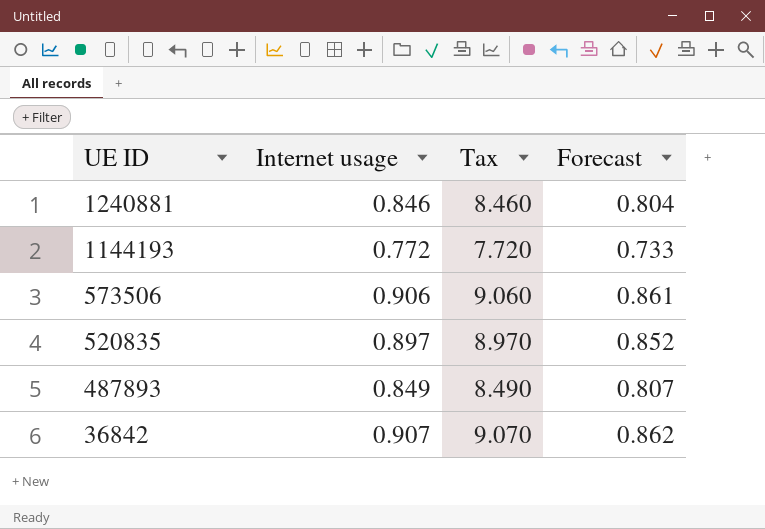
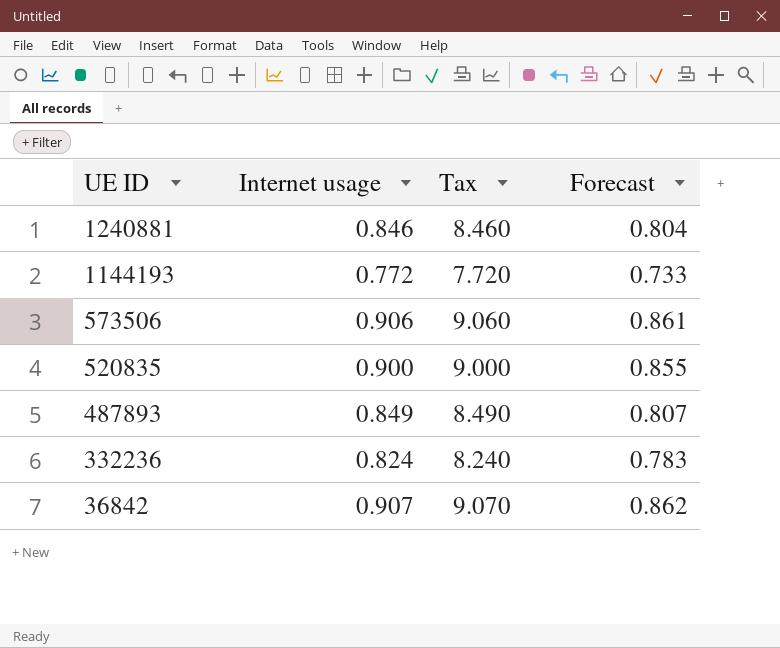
520835 | Internet usage: 0.897 -> 0.900
520835 | Tax: 8.970 -> 9.000
520835 | Forecast: 0.852 -> 0.855
row 332236: none -> 0.824 | 8.240 | 0.783

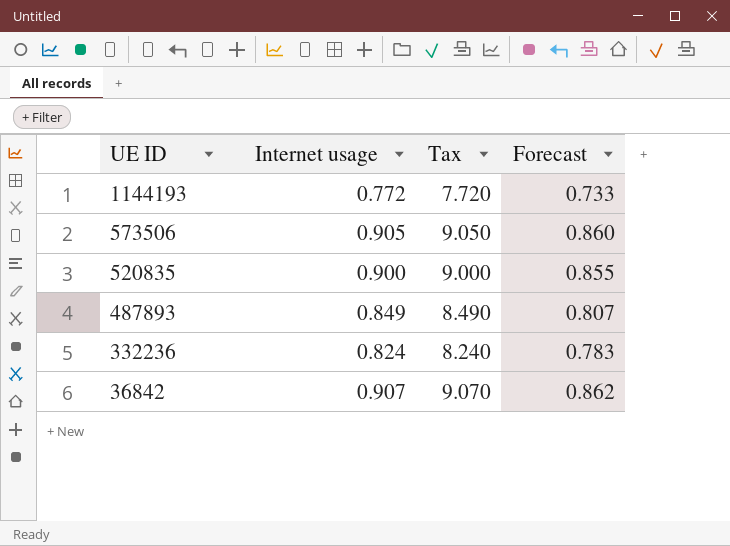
row 1240881: 0.846 | 8.460 | 0.804 -> none
573506 | Internet usage: 0.906 -> 0.905
573506 | Tax: 9.060 -> 9.050
573506 | Forecast: 0.861 -> 0.860

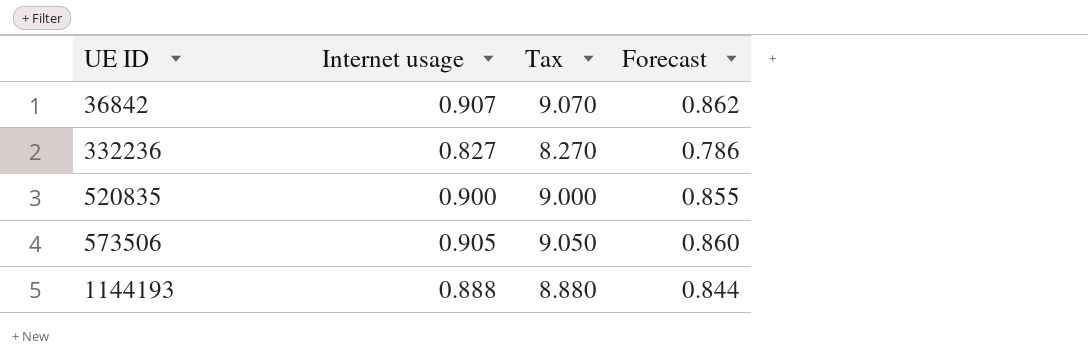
row order: UE ID descending -> UE ID ascending
row 487893: 0.849 | 8.490 | 0.807 -> none
332236 | Internet usage: 0.824 -> 0.827
332236 | Tax: 8.240 -> 8.270
332236 | Forecast: 0.783 -> 0.786
1144193 | Internet usage: 0.772 -> 0.888
1144193 | Tax: 7.720 -> 8.880
1144193 | Forecast: 0.733 -> 0.844

